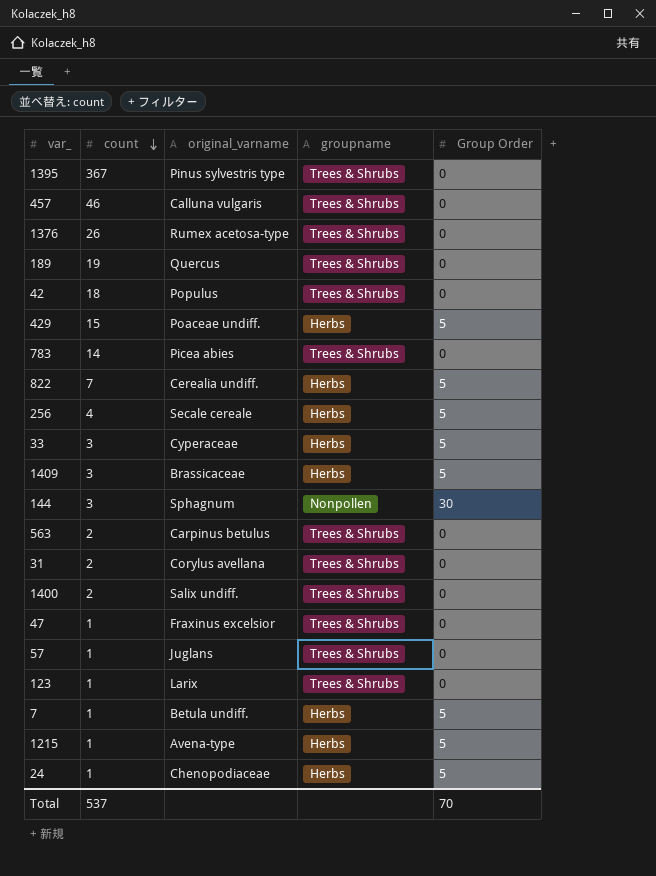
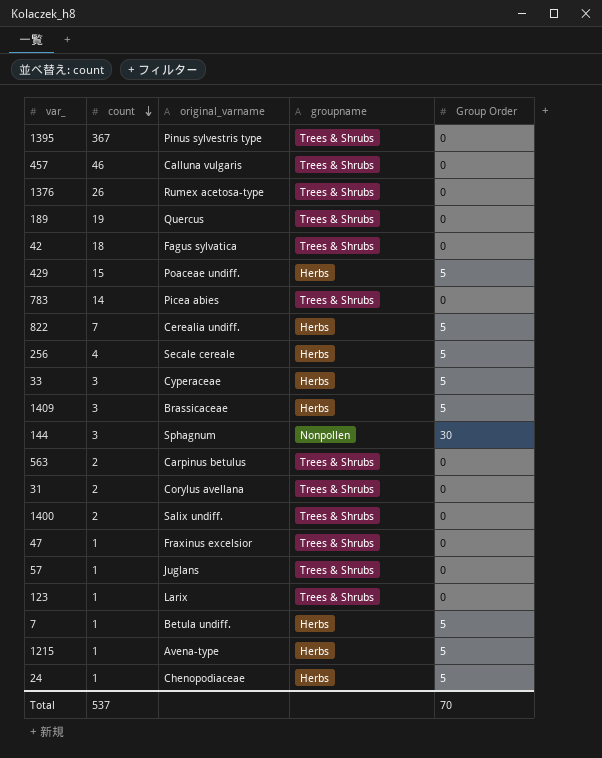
42 | original_varname: Populus -> Fagus sylvatica

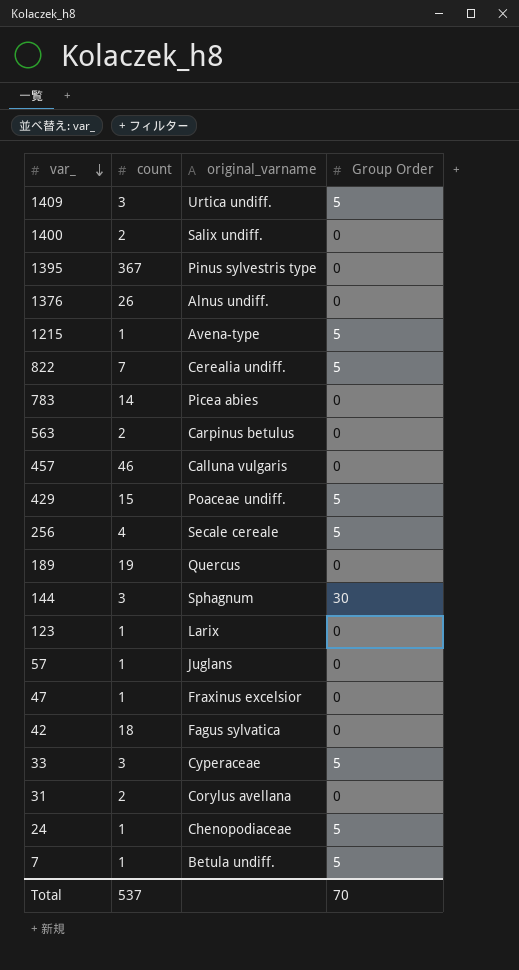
row order: count descending -> var_ descending
column groupname | position: 4 -> none
1409 | original_varname: Brassicaceae -> Urtica undiff.
1376 | original_varname: Rumex acetosa-type -> Alnus undiff.

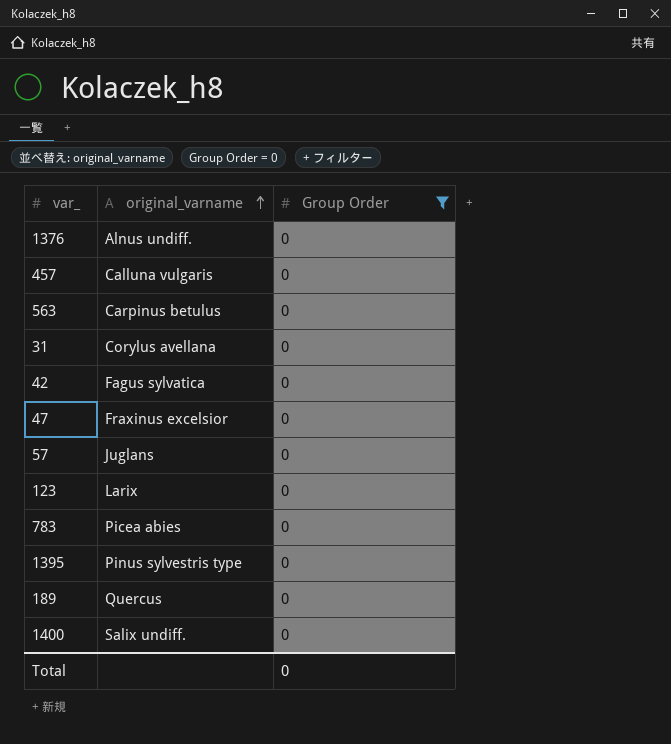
filter: none -> Group Order = 0
row order: var_ descending -> original_varname ascending
column count | position: 2 -> none
Total | Group Order: 70 -> 0

